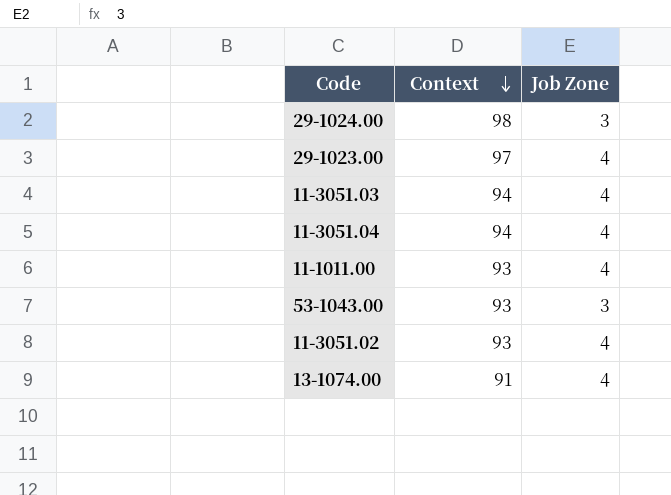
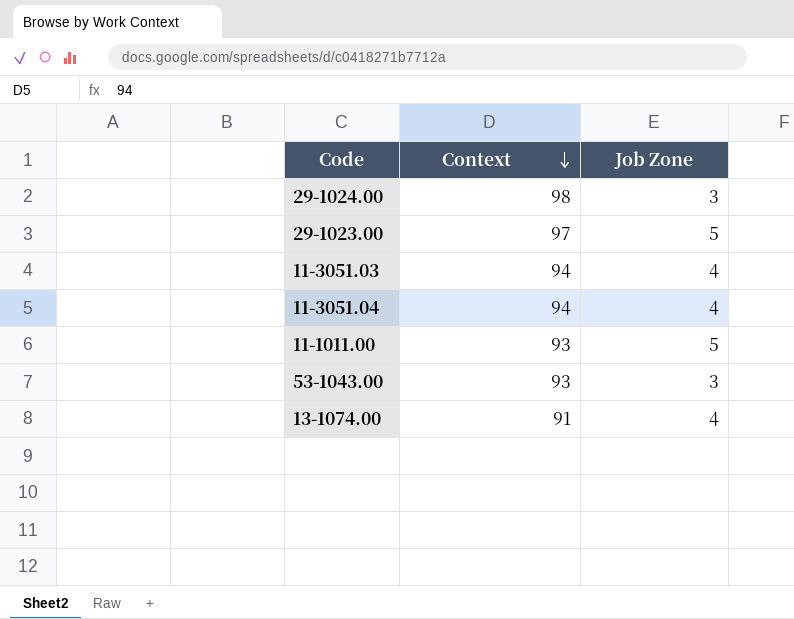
row 11-3051.02: 93 | 4 -> none
29-1023.00 | Job Zone: 4 -> 5
11-1011.00 | Job Zone: 4 -> 5

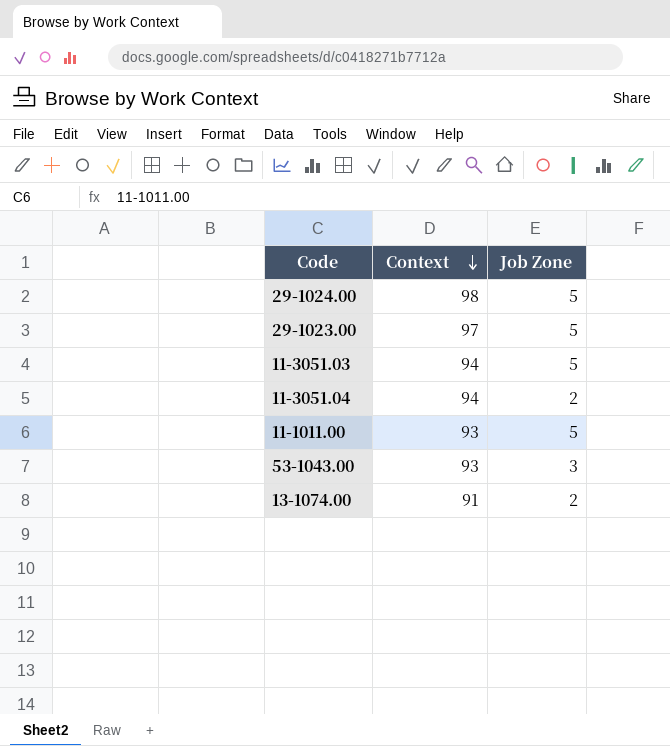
29-1024.00 | Job Zone: 3 -> 5
11-3051.03 | Job Zone: 4 -> 5
11-3051.04 | Job Zone: 4 -> 2
13-1074.00 | Job Zone: 4 -> 2

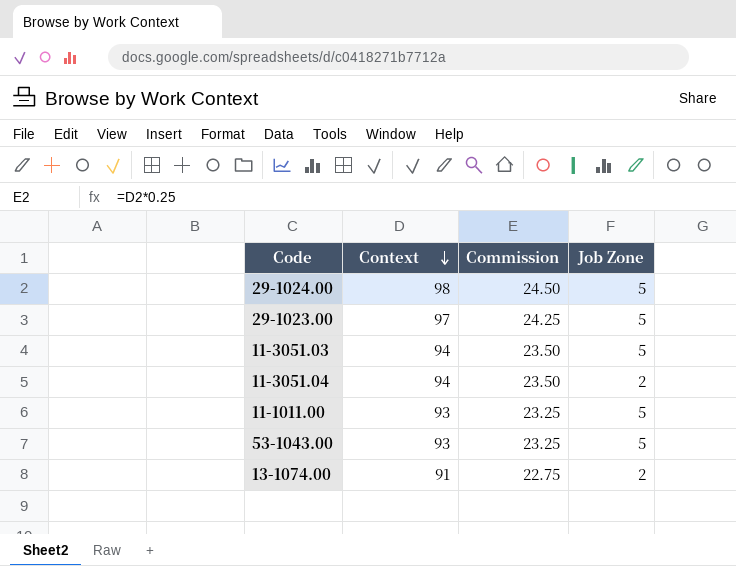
column Commission | formula: none -> [Context] * 0.25
53-1043.00 | Job Zone: 3 -> 5

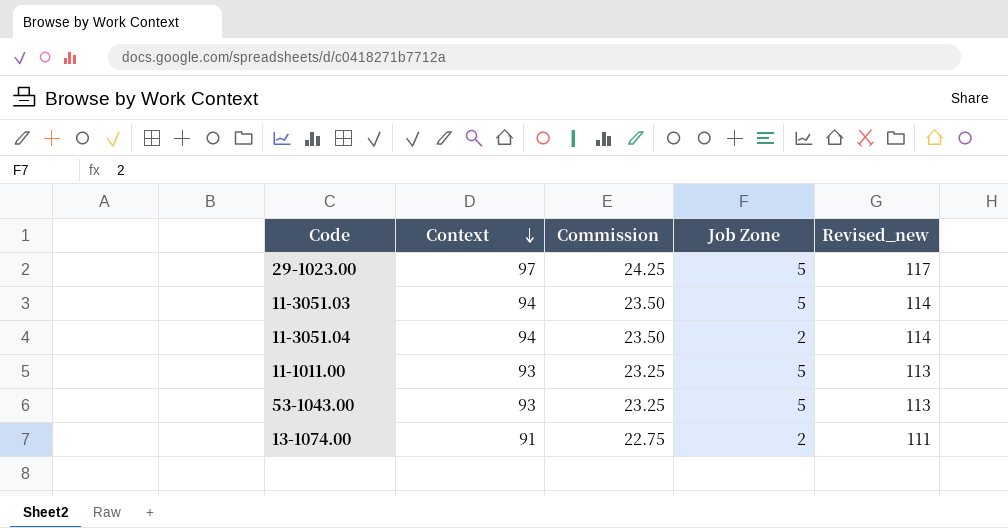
column Revised_new | formula: none -> [Context] + 20
row 29-1024.00: 98 | 24.50 | 5 -> none

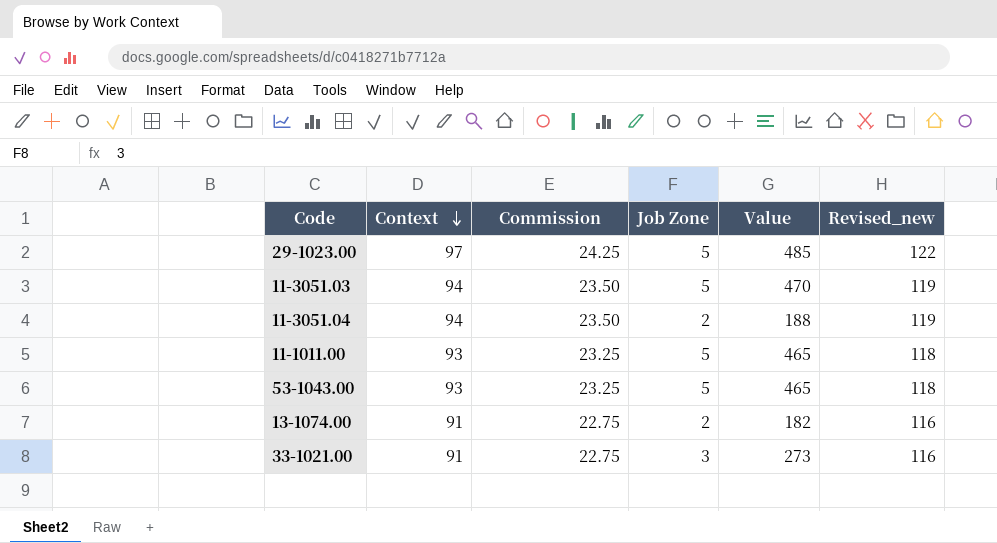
column Value | formula: none -> [Context] * [Job Zone]
column Revised_new | formula: [Context] + 20 -> [Context] + 25
row 33-1021.00: none -> 91 | 22.75 | 3 | 273 | 116

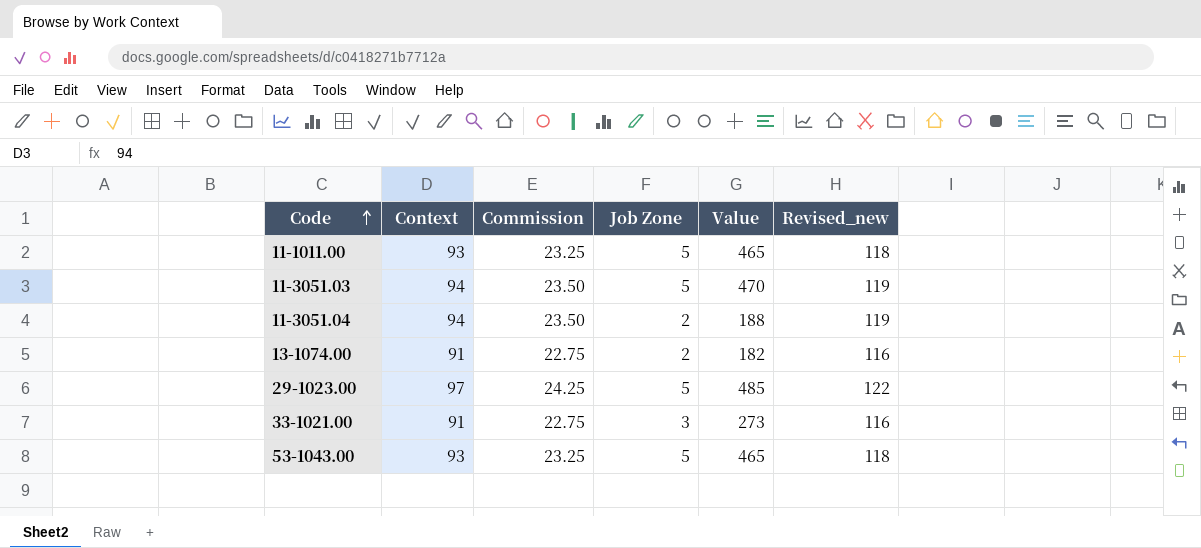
row order: Context descending -> Code ascending

